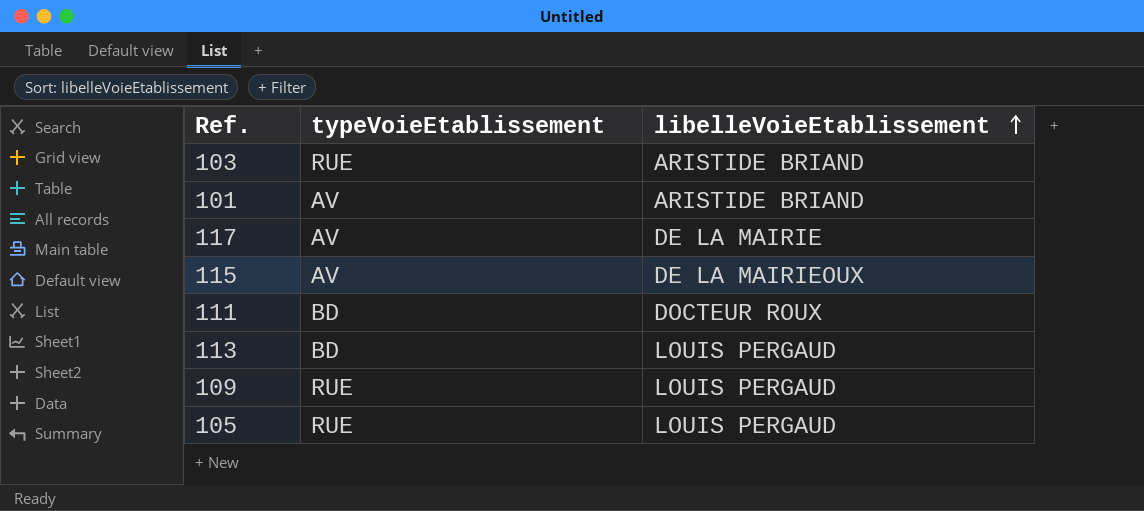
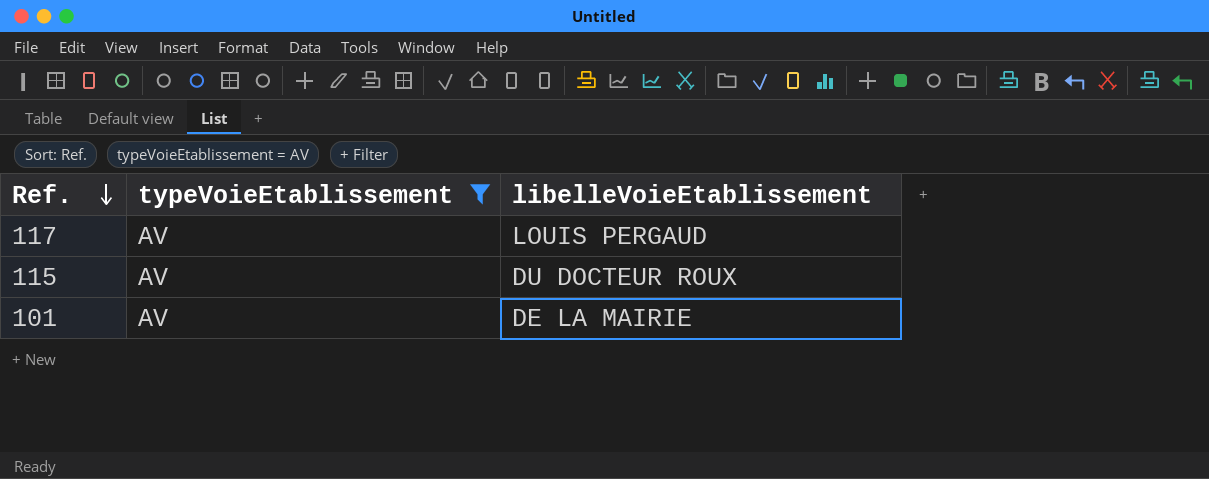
filter: none -> typeVoieEtablissement = AV
row order: libelleVoieEtablissement ascending -> Ref. descending
117 | libelleVoieEtablissement: DE LA MAIRIE -> LOUIS PERGAUD
115 | libelleVoieEtablissement: DE LA MAIRIEOUX -> DU DOCTEUR ROUX
101 | libelleVoieEtablissement: ARISTIDE BRIAND -> DE LA MAIRIE

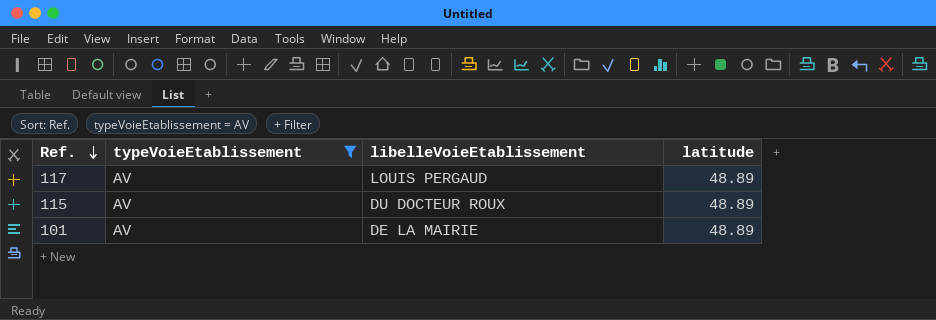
column latitude | position: none -> 4

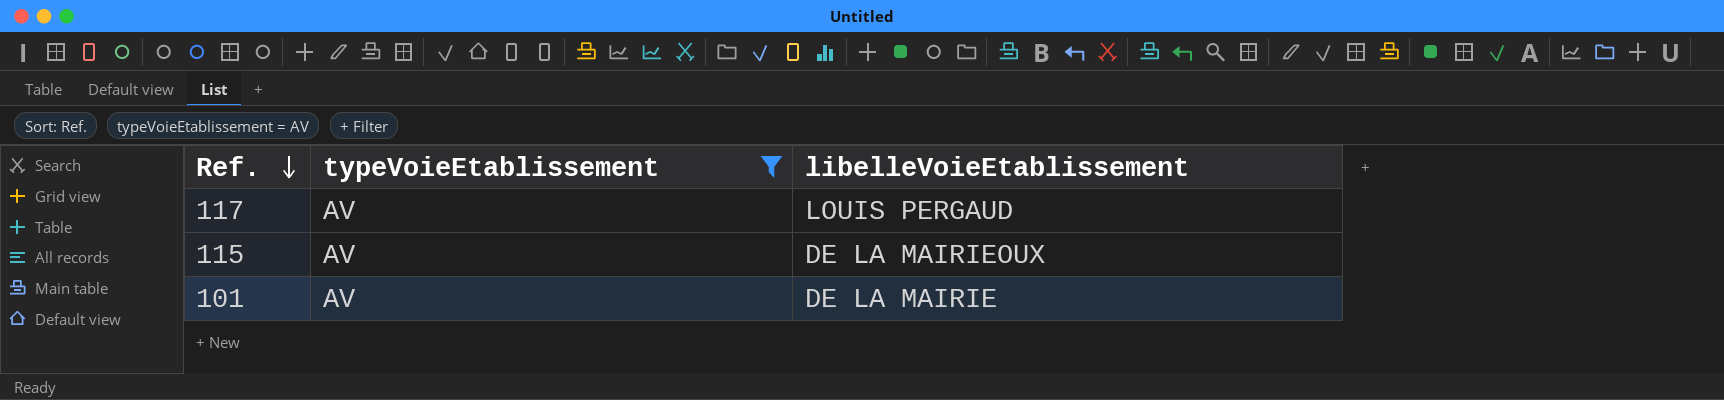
column latitude | position: 4 -> none
115 | libelleVoieEtablissement: DU DOCTEUR ROUX -> DE LA MAIRIEOUX

